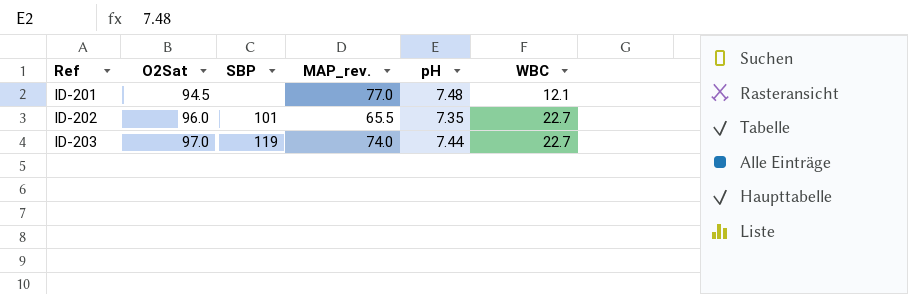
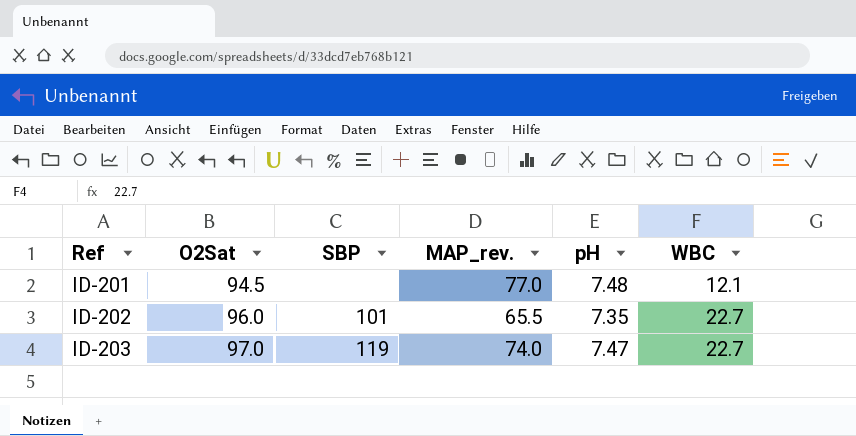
ID-203 | pH: 7.44 -> 7.47

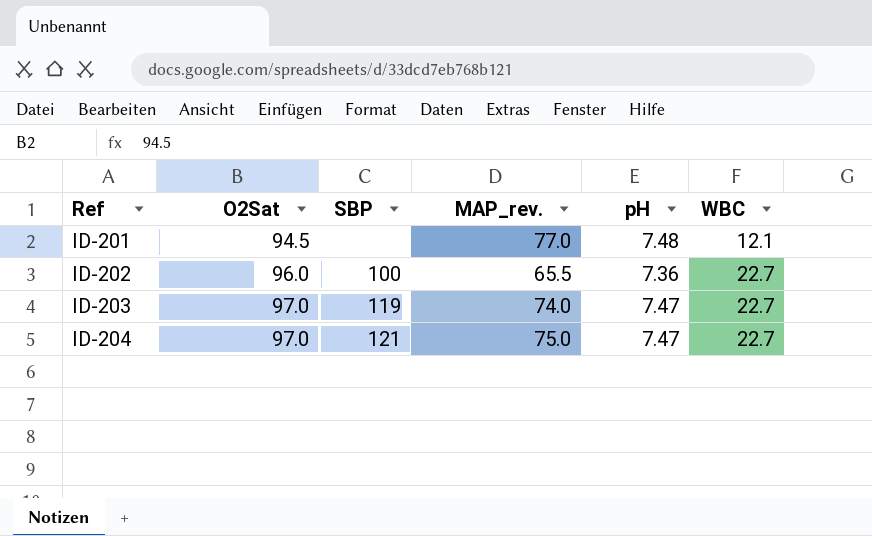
ID-202 | SBP: 101 -> 100
ID-202 | pH: 7.35 -> 7.36
row ID-204: none -> 97.0 | 121 | 75.0 | 7.47 | 22.7

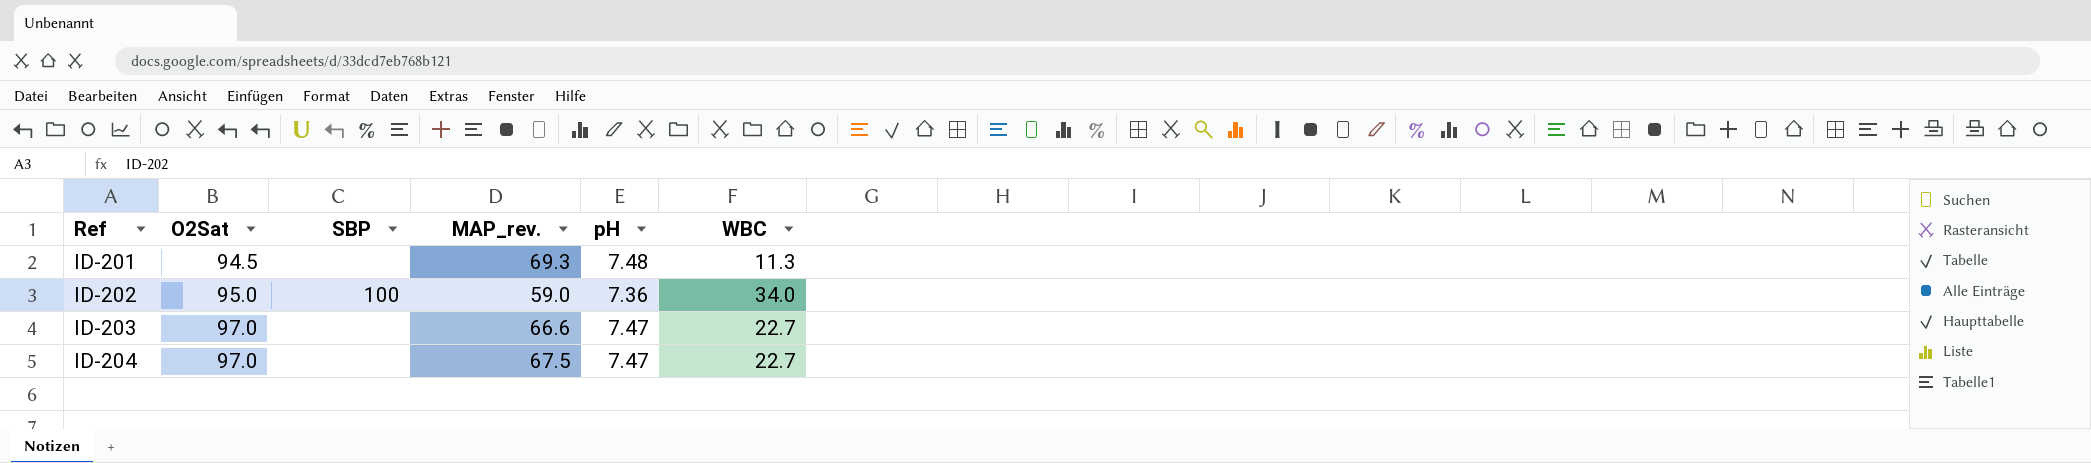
ID-201 | MAP_rev.: 77.0 -> 69.3
ID-201 | WBC: 12.1 -> 11.3
ID-202 | O2Sat: 96.0 -> 95.0
ID-202 | MAP_rev.: 65.5 -> 59.0
ID-202 | WBC: 22.7 -> 34.0
ID-203 | SBP: 119 -> none
ID-203 | MAP_rev.: 74.0 -> 66.6
ID-204 | SBP: 121 -> none
ID-204 | MAP_rev.: 75.0 -> 67.5

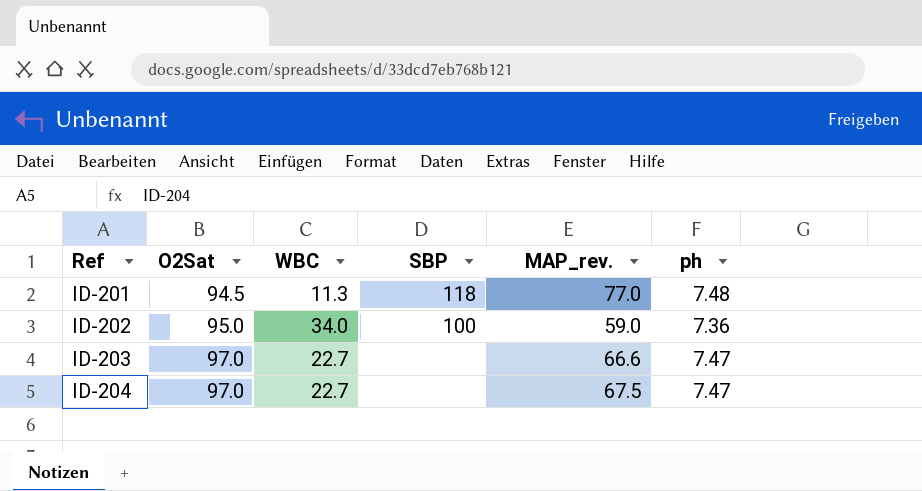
column WBC | position: 6 -> 3
column name: pH -> ph
ID-201 | SBP: none -> 118
ID-201 | MAP_rev.: 69.3 -> 77.0

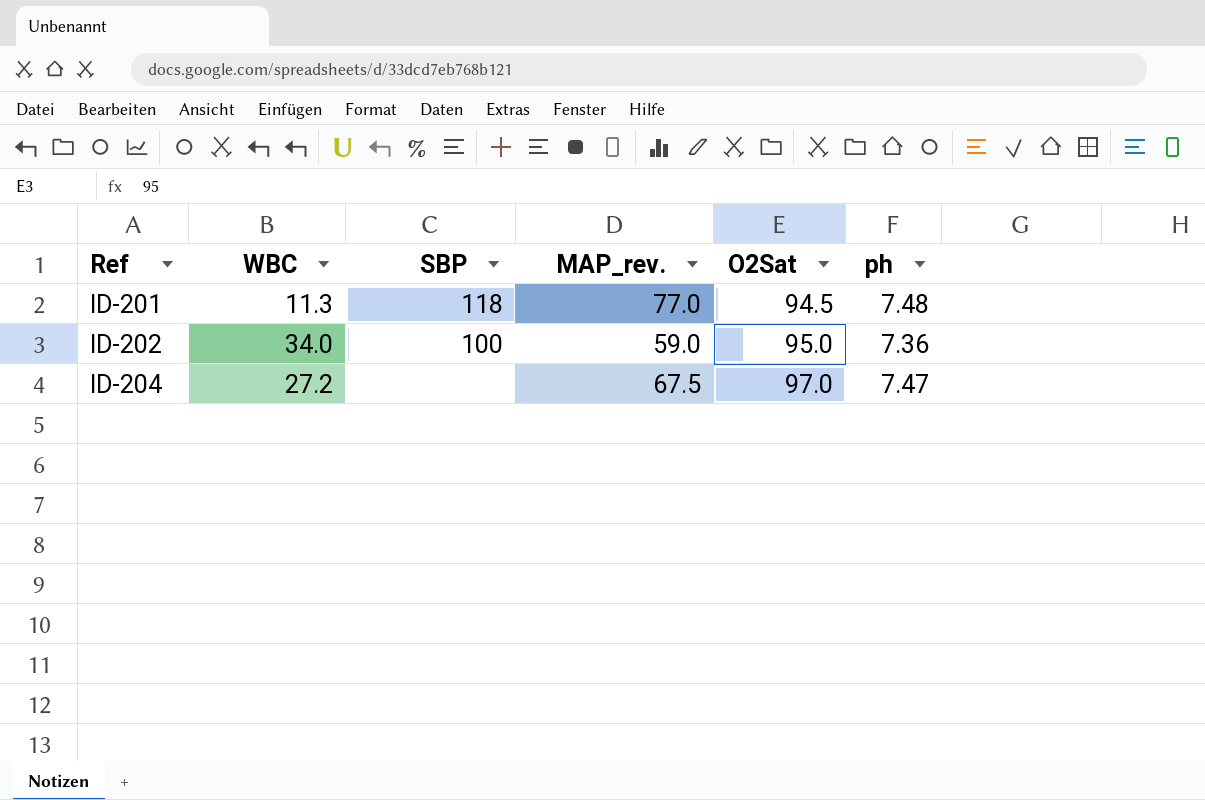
column O2Sat | position: 2 -> 5
row ID-203: 97.0 | 22.7 | none | 66.6 | 7.47 -> none
ID-204 | WBC: 22.7 -> 27.2

